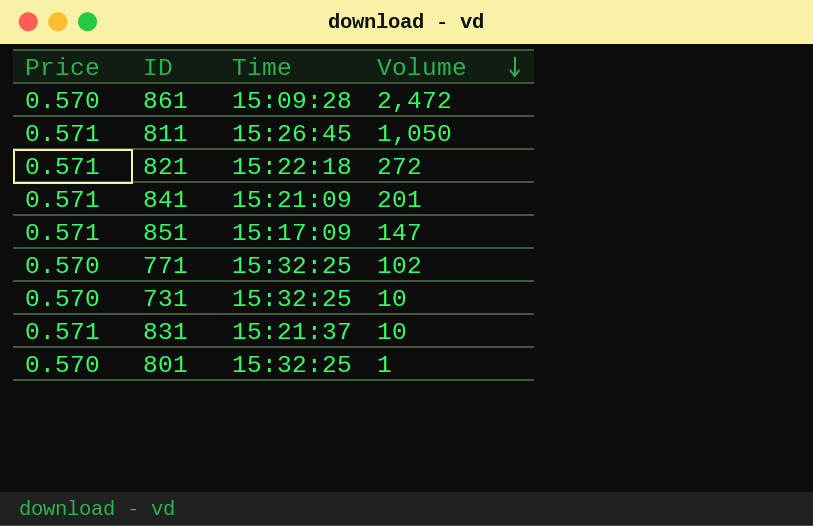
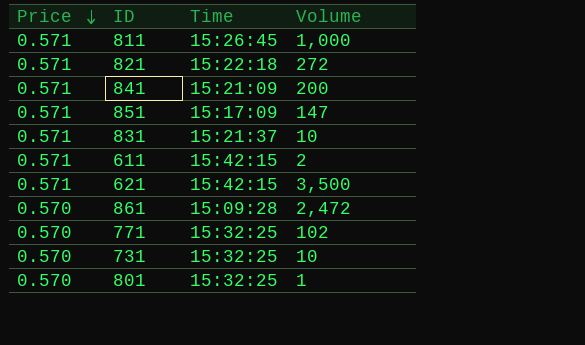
row order: Volume descending -> Price descending
811 | Volume: 1,050 -> 1,000
841 | Volume: 201 -> 200
row 611: none -> 0.571 | 15:42:15 | 2
row 621: none -> 0.571 | 15:42:15 | 3,500

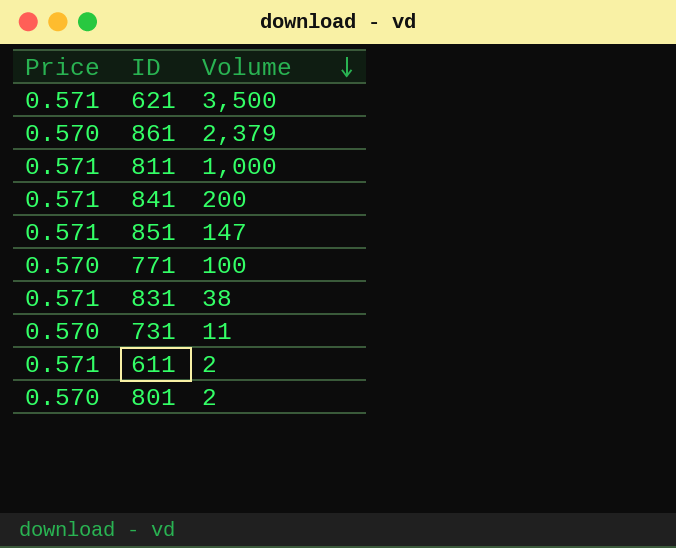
row order: Price descending -> Volume descending
column Time | position: 3 -> none
row 821: 0.571 | 15:22:18 | 272 -> none
861 | Volume: 2,472 -> 2,379
771 | Volume: 102 -> 100
831 | Volume: 10 -> 38
731 | Volume: 10 -> 11
801 | Volume: 1 -> 2

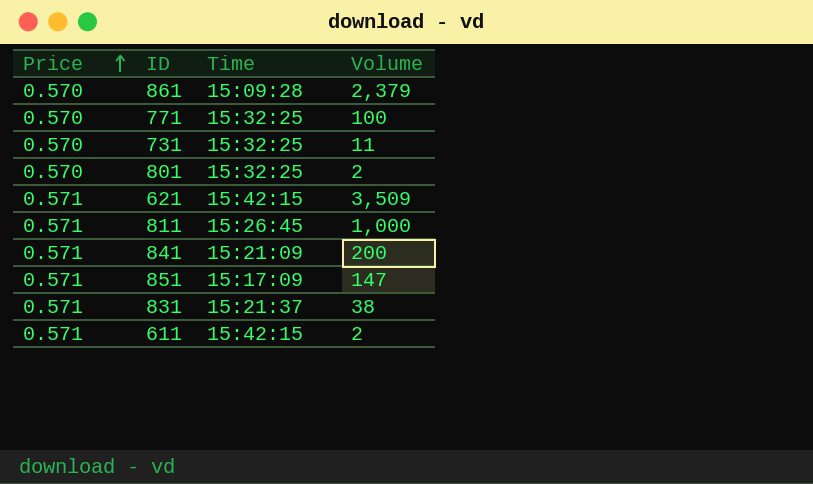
row order: Volume descending -> Price ascending
column Time | position: none -> 3
621 | Volume: 3,500 -> 3,509

